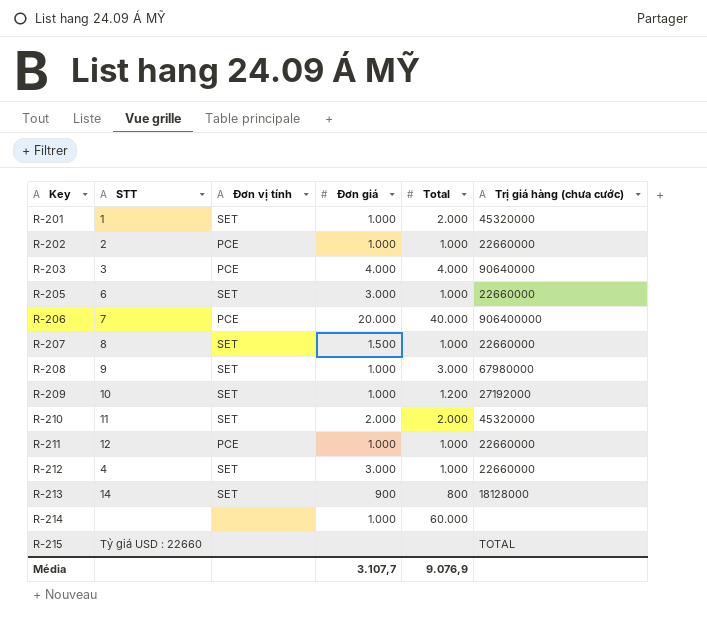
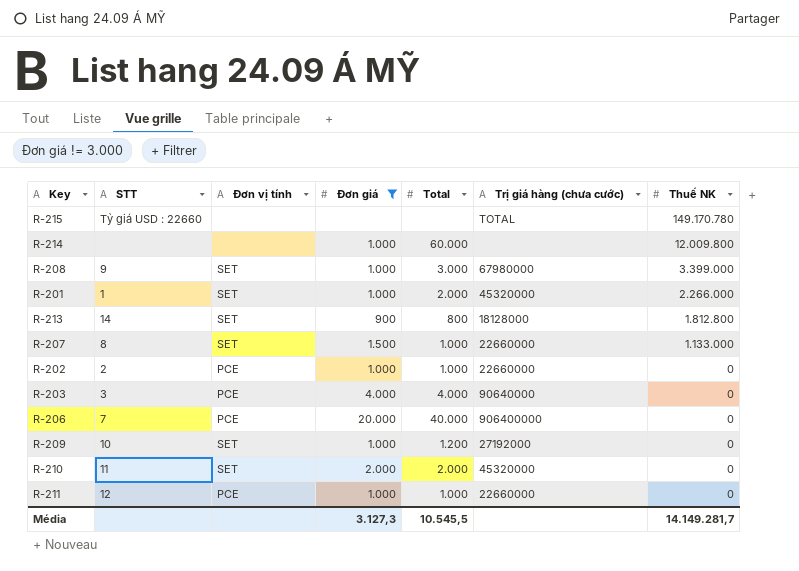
filter: none -> Đơn giá != 3.000
row order: Key ascending -> Thuế NK descending
column Thuế NK | position: none -> 7
Média | Đơn giá: 3.107,7 -> 3.127,3
Média | Total: 9.076,9 -> 10.545,5

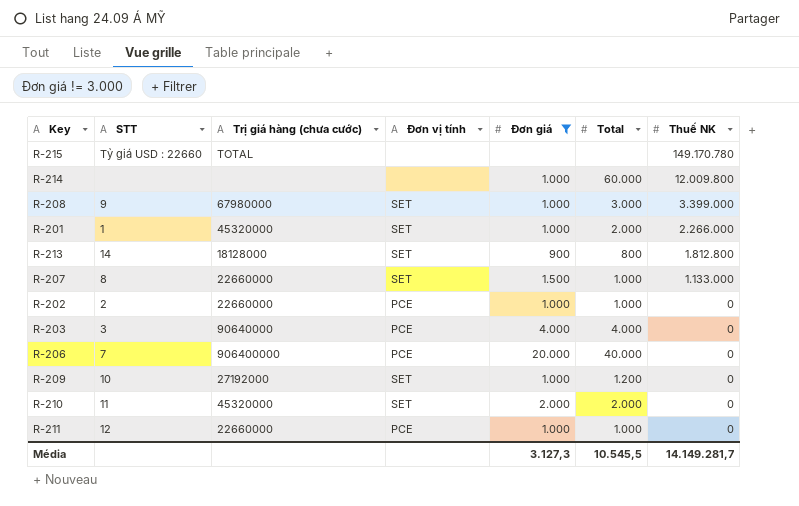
column Trị giá hàng (chưa cước) | position: 6 -> 3

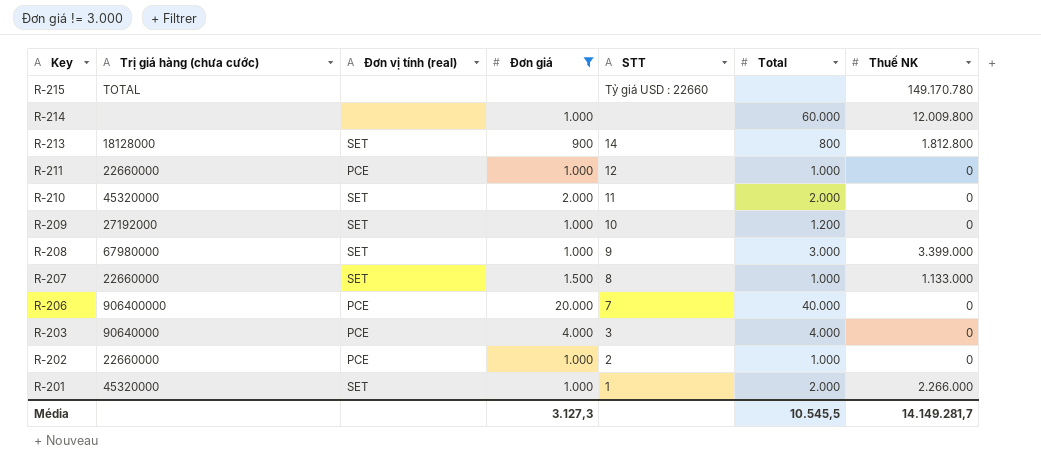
row order: Thuế NK descending -> Key descending
column name: Đơn vị tính -> Đơn vị tính (real)
column STT | position: 2 -> 5

